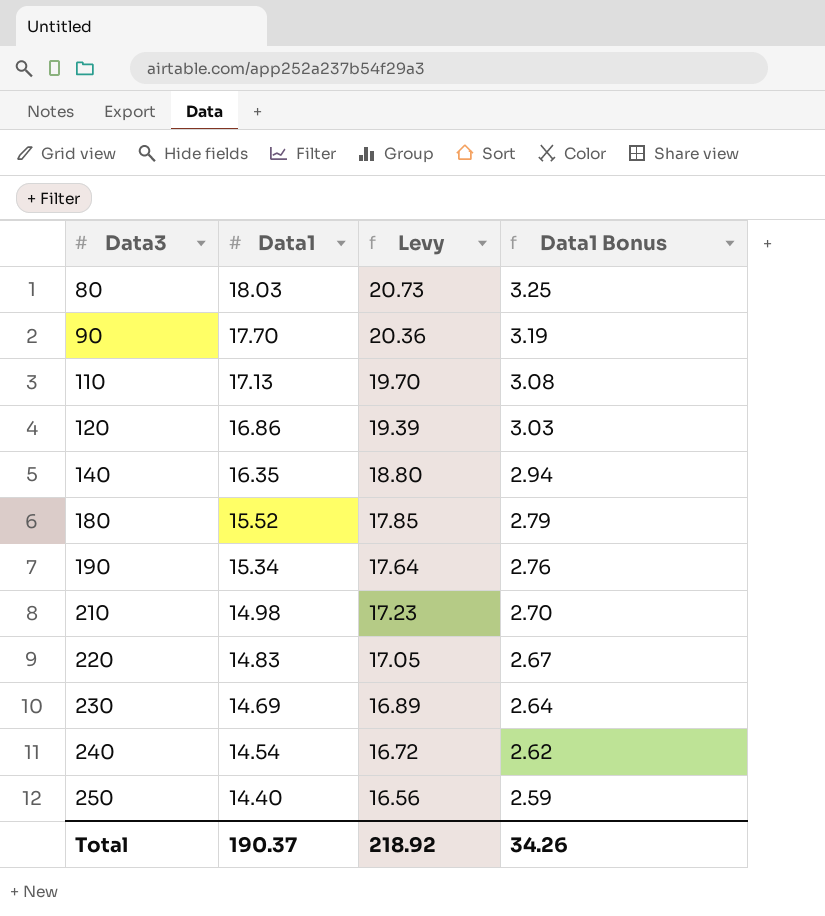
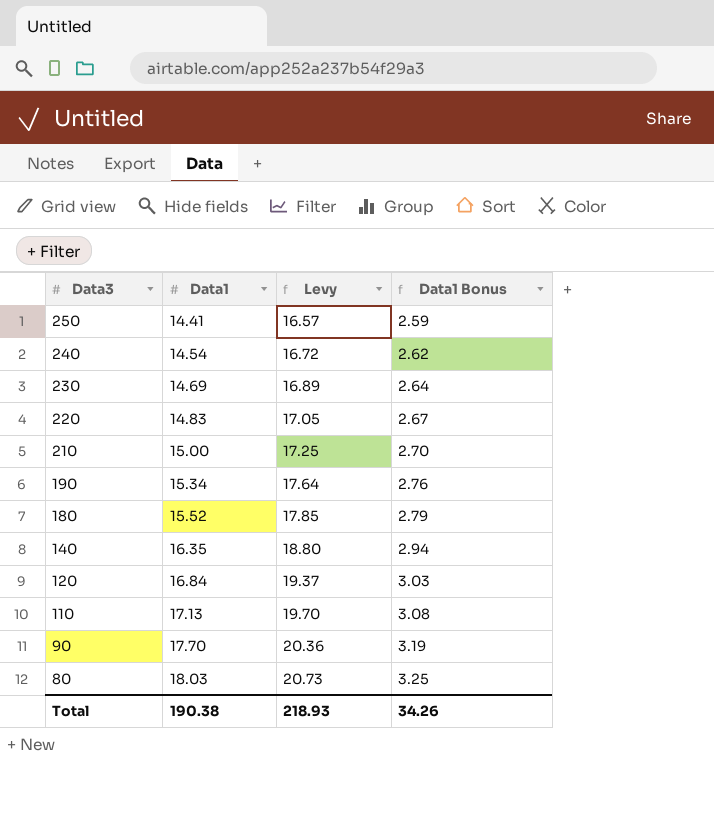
row order: Data3 ascending -> Data3 descending
250 | Data1: 14.40 -> 14.41
250 | Levy: 16.56 -> 16.57
210 | Data1: 14.98 -> 15.00
210 | Levy: 17.23 -> 17.25
120 | Data1: 16.86 -> 16.84
120 | Levy: 19.39 -> 19.37
Total | Data1: 190.37 -> 190.38
Total | Levy: 218.92 -> 218.93

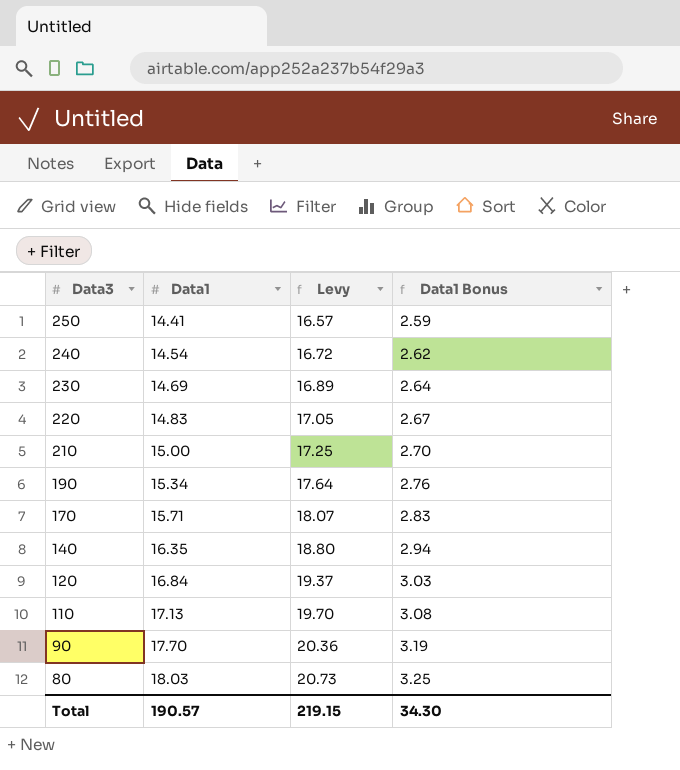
row 180: 15.52 | 17.85 | 2.79 -> none
row 170: none -> 15.71 | 18.07 | 2.83
Total | Data1: 190.38 -> 190.57
Total | Levy: 218.93 -> 219.15
Total | Data1 Bonus: 34.26 -> 34.30

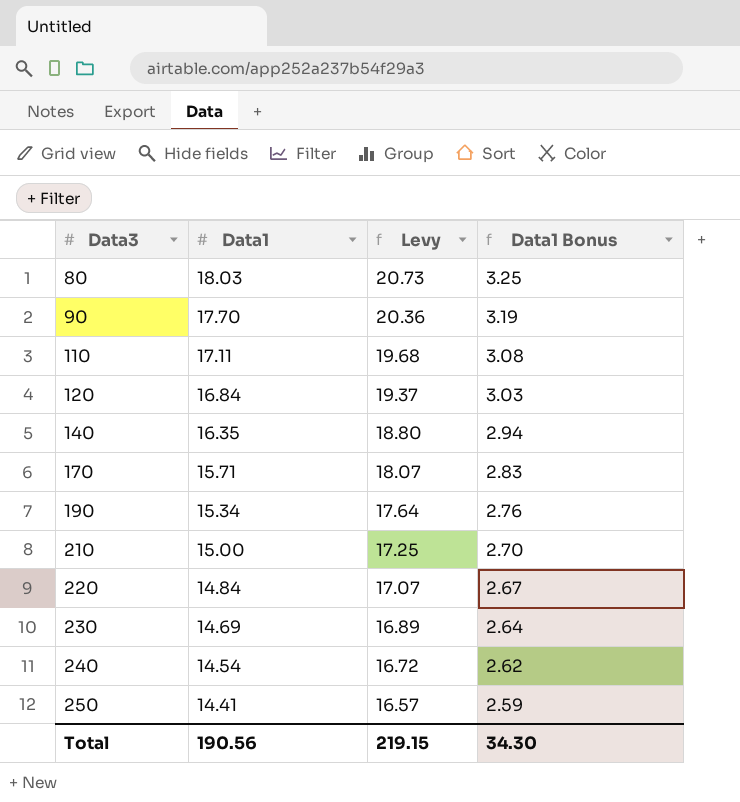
row order: Data3 descending -> Data3 ascending
110 | Data1: 17.13 -> 17.11
110 | Levy: 19.70 -> 19.68
220 | Data1: 14.83 -> 14.84
220 | Levy: 17.05 -> 17.07
Total | Data1: 190.57 -> 190.56

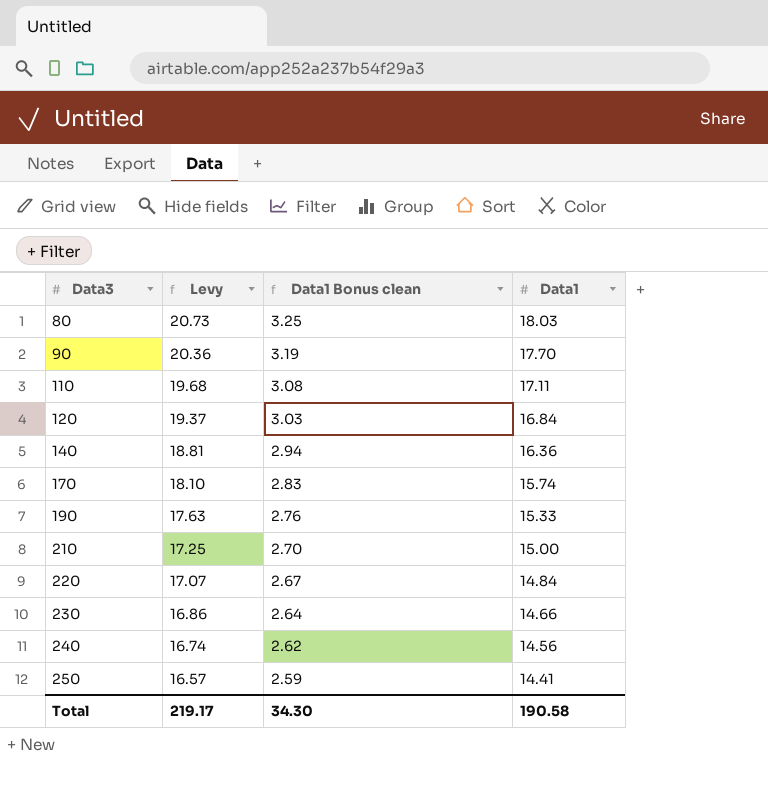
column name: Data1 Bonus -> Data1 Bonus clean
column Data1 | position: 2 -> 4
140 | Levy: 18.80 -> 18.81
140 | Data1: 16.35 -> 16.36
170 | Levy: 18.07 -> 18.10
170 | Data1: 15.71 -> 15.74
190 | Levy: 17.64 -> 17.63
190 | Data1: 15.34 -> 15.33
230 | Levy: 16.89 -> 16.86
230 | Data1: 14.69 -> 14.66
240 | Levy: 16.72 -> 16.74
240 | Data1: 14.54 -> 14.56
Total | Levy: 219.15 -> 219.17
Total | Data1: 190.56 -> 190.58

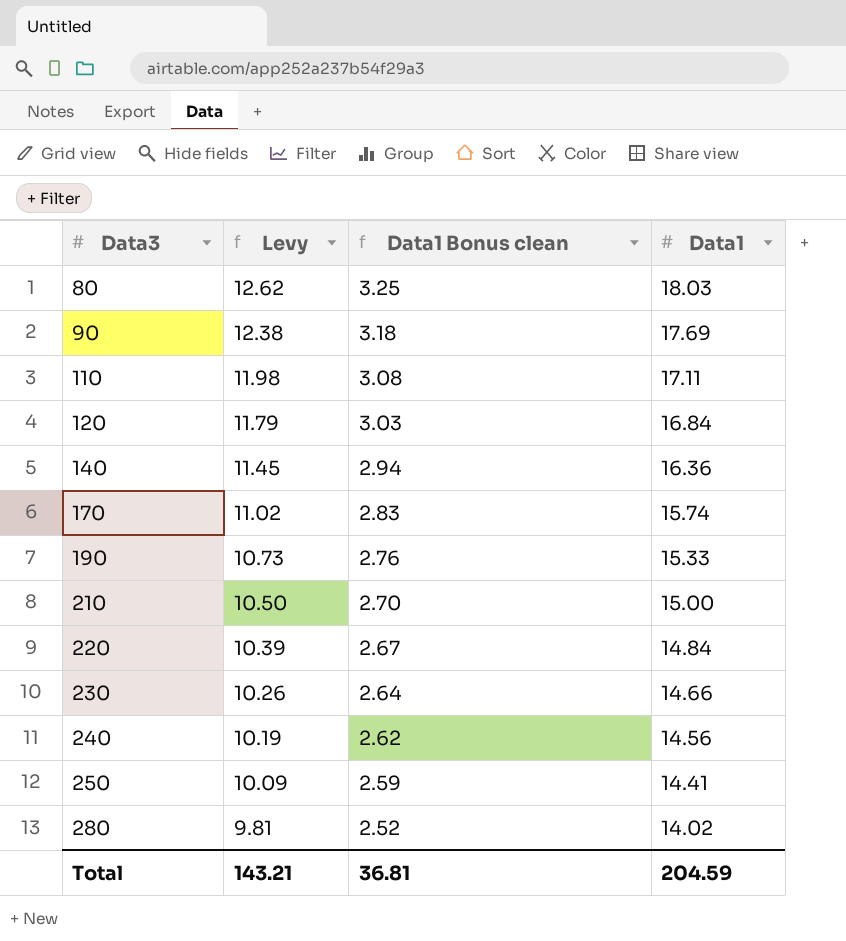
column Levy | formula: [Data1] * 1.15 -> [Data1] * 0.7
90 | Data1 Bonus clean: 3.19 -> 3.18
90 | Data1: 17.70 -> 17.69
row 280: none -> 9.81 | 2.52 | 14.02
Total | Levy: 219.17 -> 143.21
Total | Data1 Bonus clean: 34.30 -> 36.81
Total | Data1: 190.58 -> 204.59

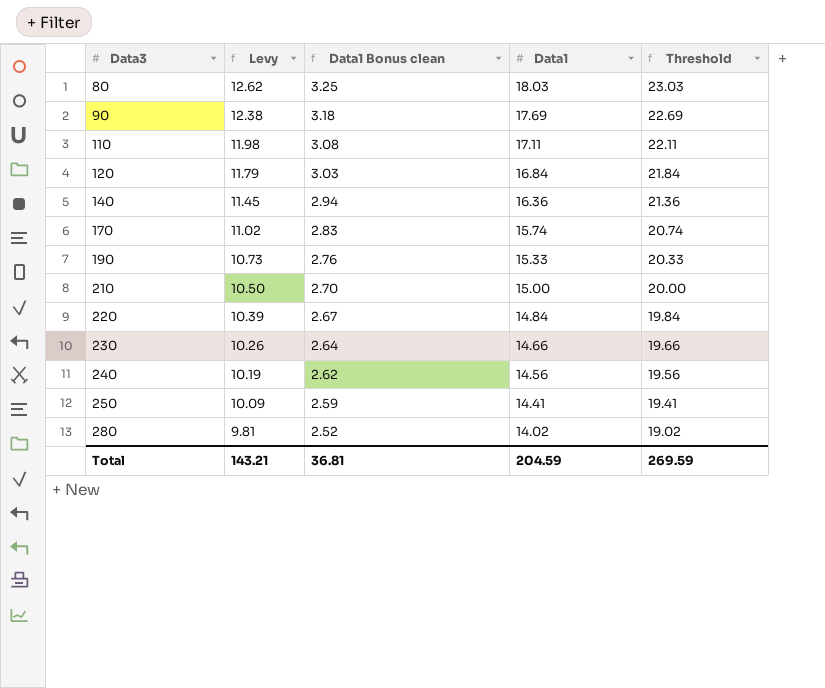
column Threshold | formula: none -> [Data1] + 5

